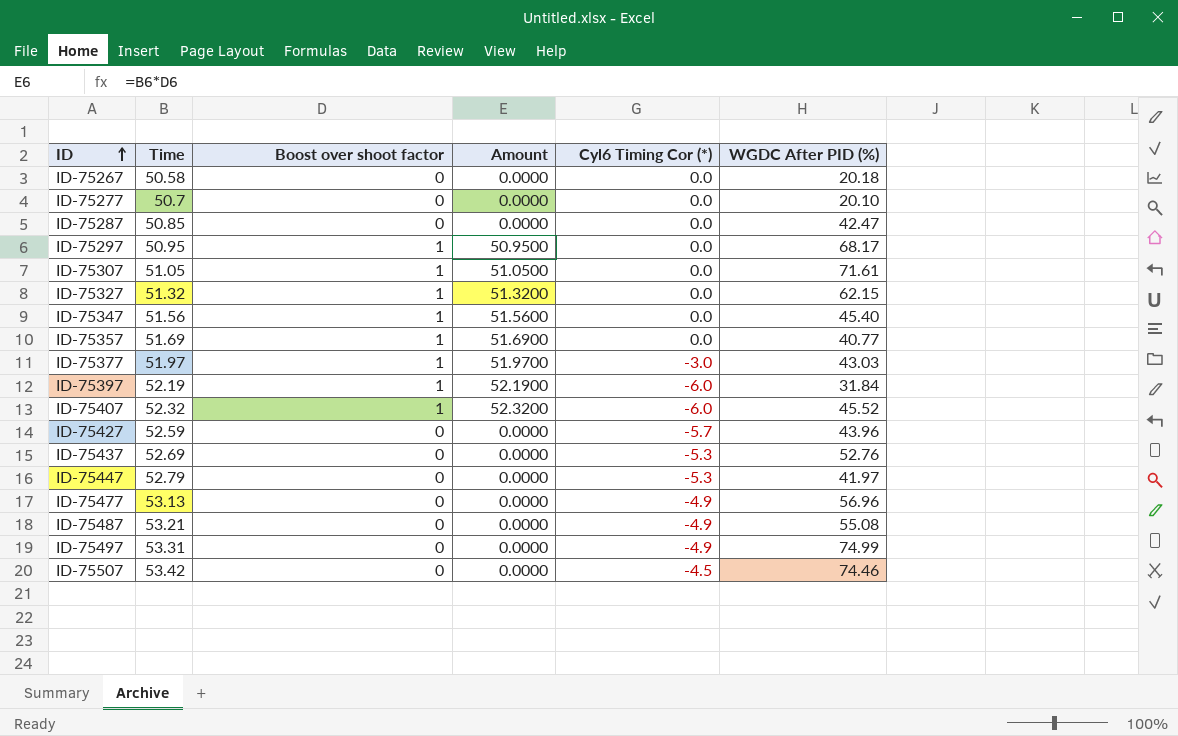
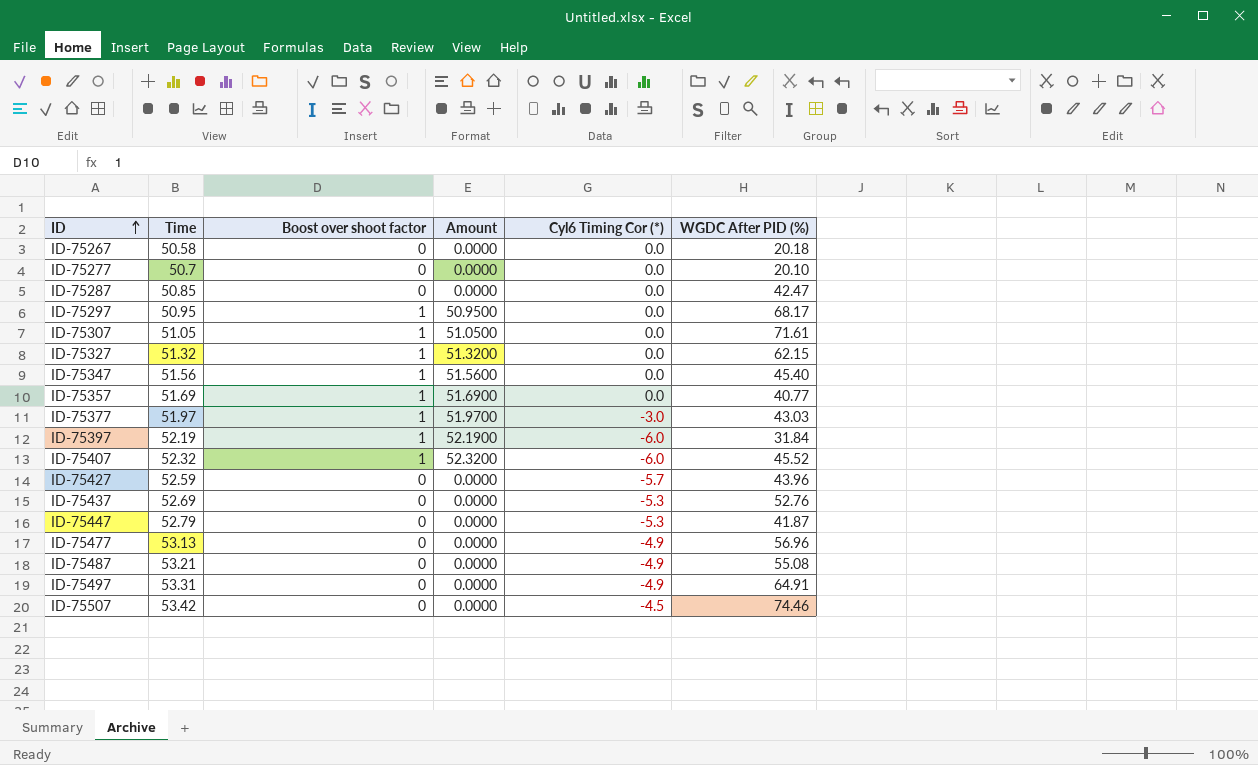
ID-75447 | WGDC After PID (%): 41.97 -> 41.87
ID-75497 | WGDC After PID (%): 74.99 -> 64.91

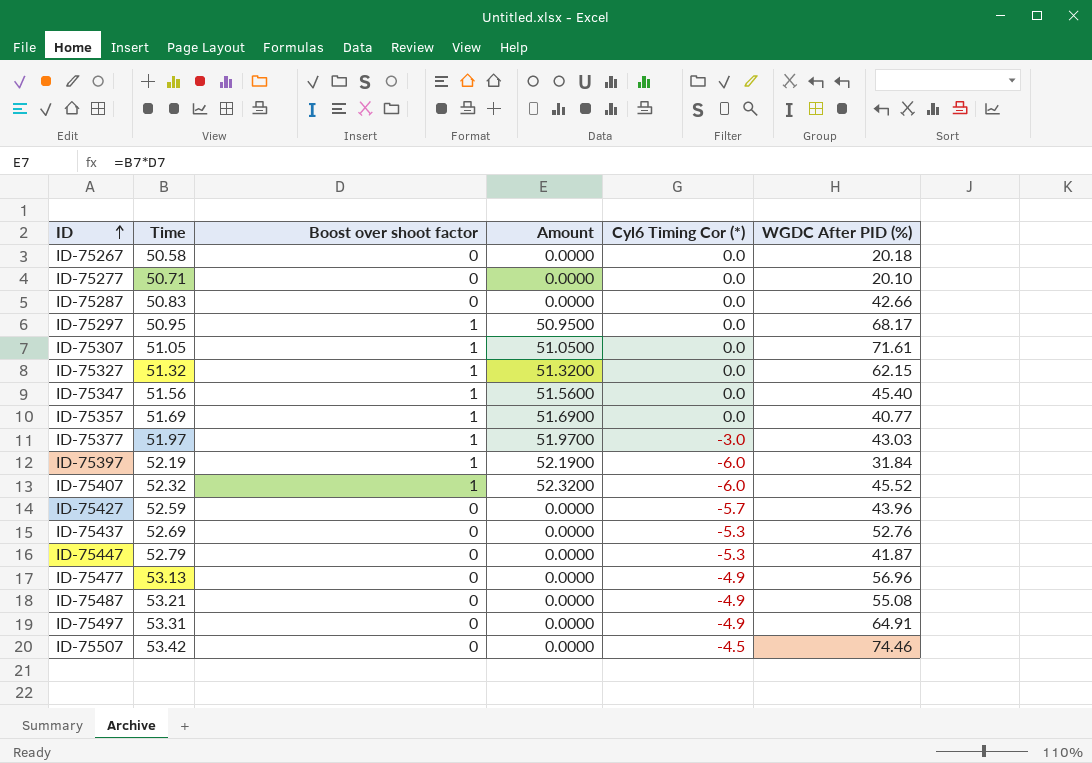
ID-75277 | Time: 50.7 -> 50.71
ID-75287 | Time: 50.85 -> 50.83
ID-75287 | WGDC After PID (%): 42.47 -> 42.66

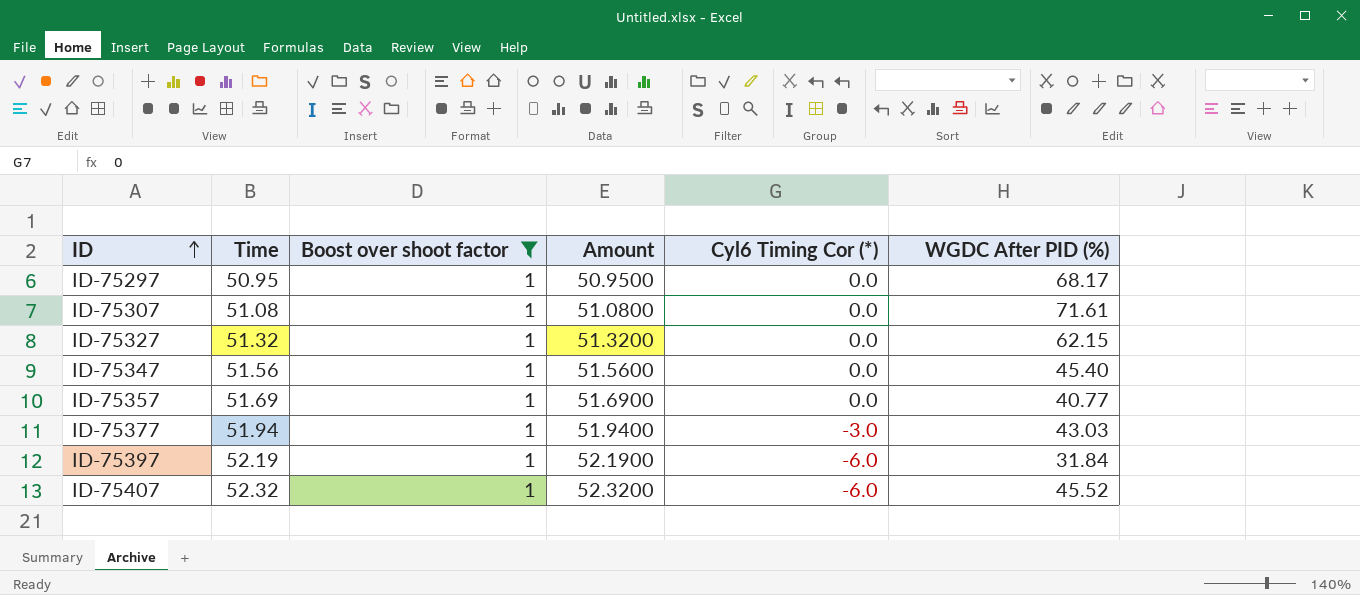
filter: none -> Boost over shoot factor = 1
ID-75307 | Time: 51.05 -> 51.08
ID-75307 | Amount: 51.0500 -> 51.0800
ID-75377 | Time: 51.97 -> 51.94
ID-75377 | Amount: 51.9700 -> 51.9400

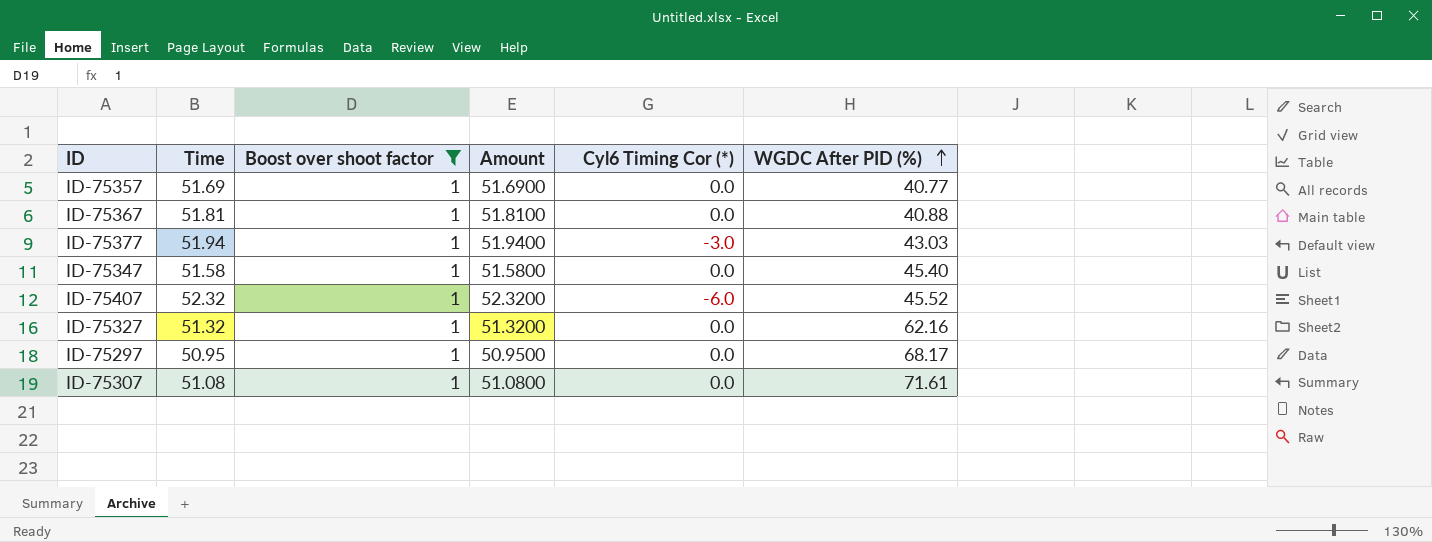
row order: ID ascending -> WGDC After PID (%) ascending
row ID-75397: 52.19 | 1 | 52.1900 | -6.0 | 31.84 -> none
row ID-75367: none -> 51.81 | 1 | 51.8100 | 0.0 | 40.88
ID-75347 | Time: 51.56 -> 51.58
ID-75347 | Amount: 51.5600 -> 51.5800
ID-75327 | WGDC After PID (%): 62.15 -> 62.16

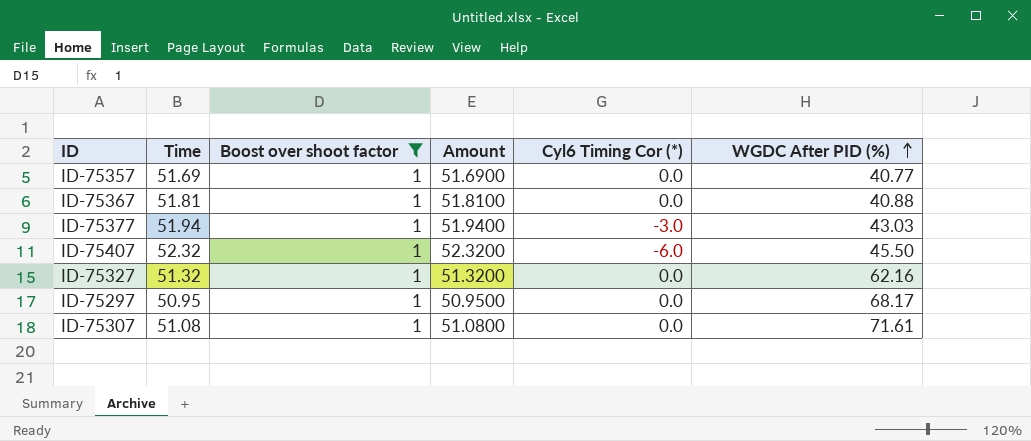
row ID-75347: 51.58 | 1 | 51.5800 | 0.0 | 45.40 -> none
ID-75407 | WGDC After PID (%): 45.52 -> 45.50

